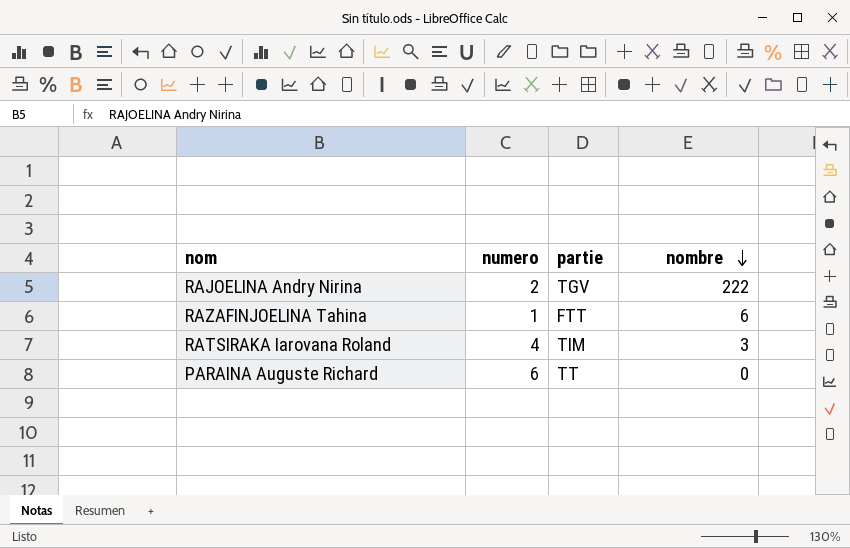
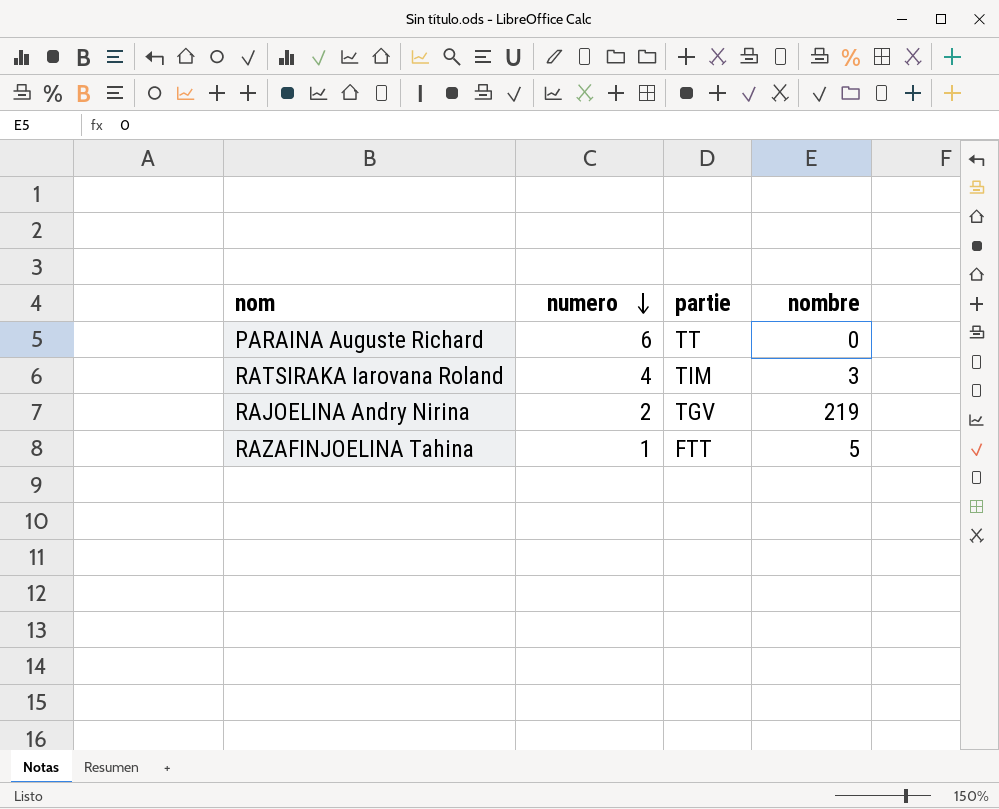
row order: nombre descending -> numero descending
RAJOELINA Andry Nirina | nombre: 222 -> 219
RAZAFINJOELINA Tahina | nombre: 6 -> 5

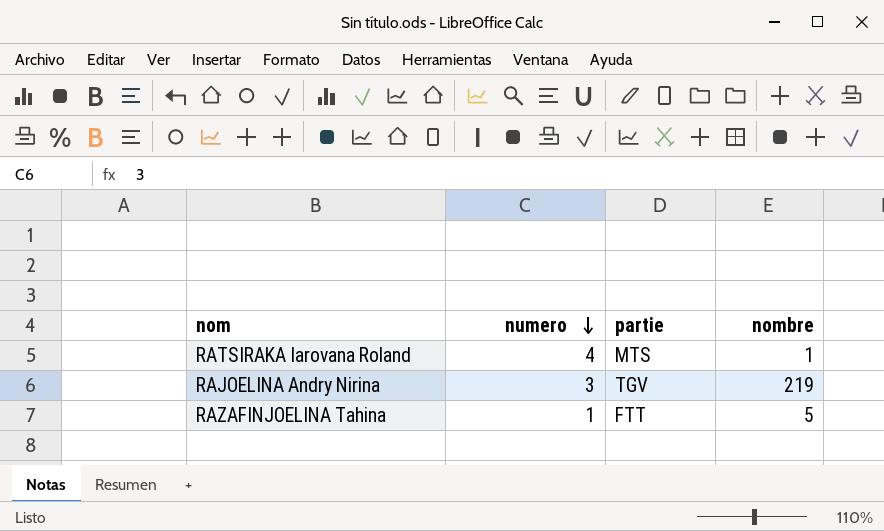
row PARAINA Auguste Richard: 6 | TT | 0 -> none
RATSIRAKA Iarovana Roland | partie: TIM -> MTS
RATSIRAKA Iarovana Roland | nombre: 3 -> 1
RAJOELINA Andry Nirina | numero: 2 -> 3

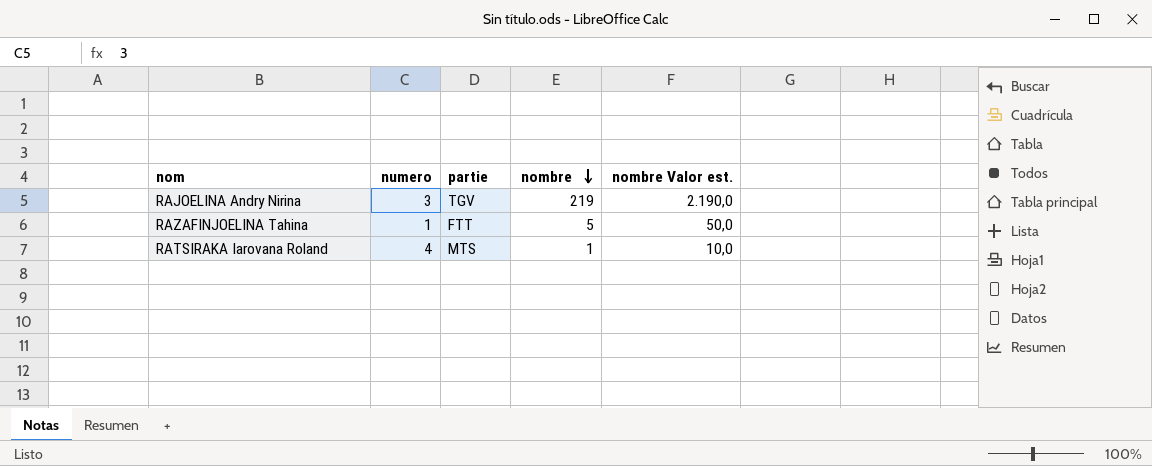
row order: numero descending -> nombre descending
column nombre Valor est. | formula: none -> [nombre] * 10

